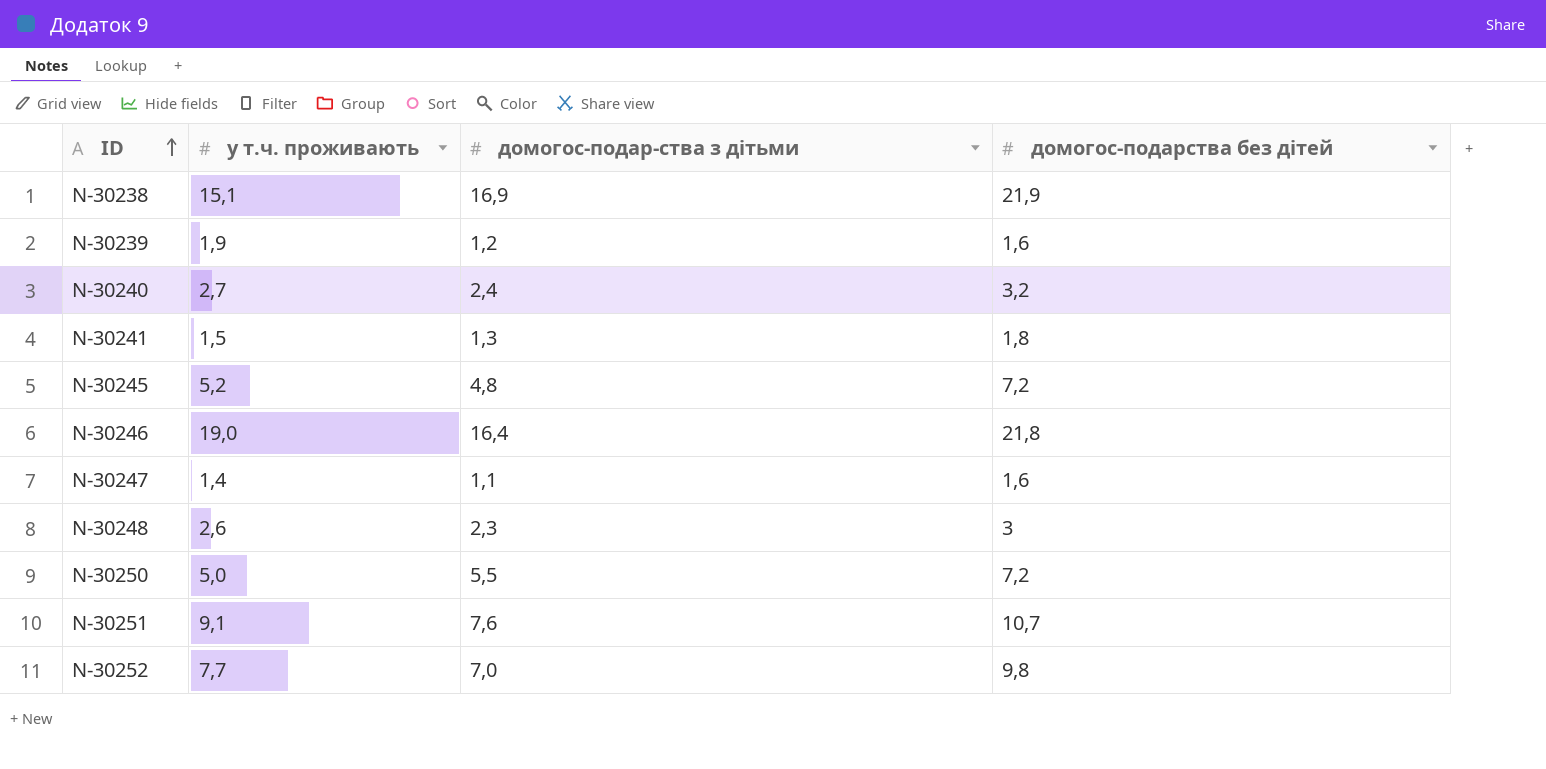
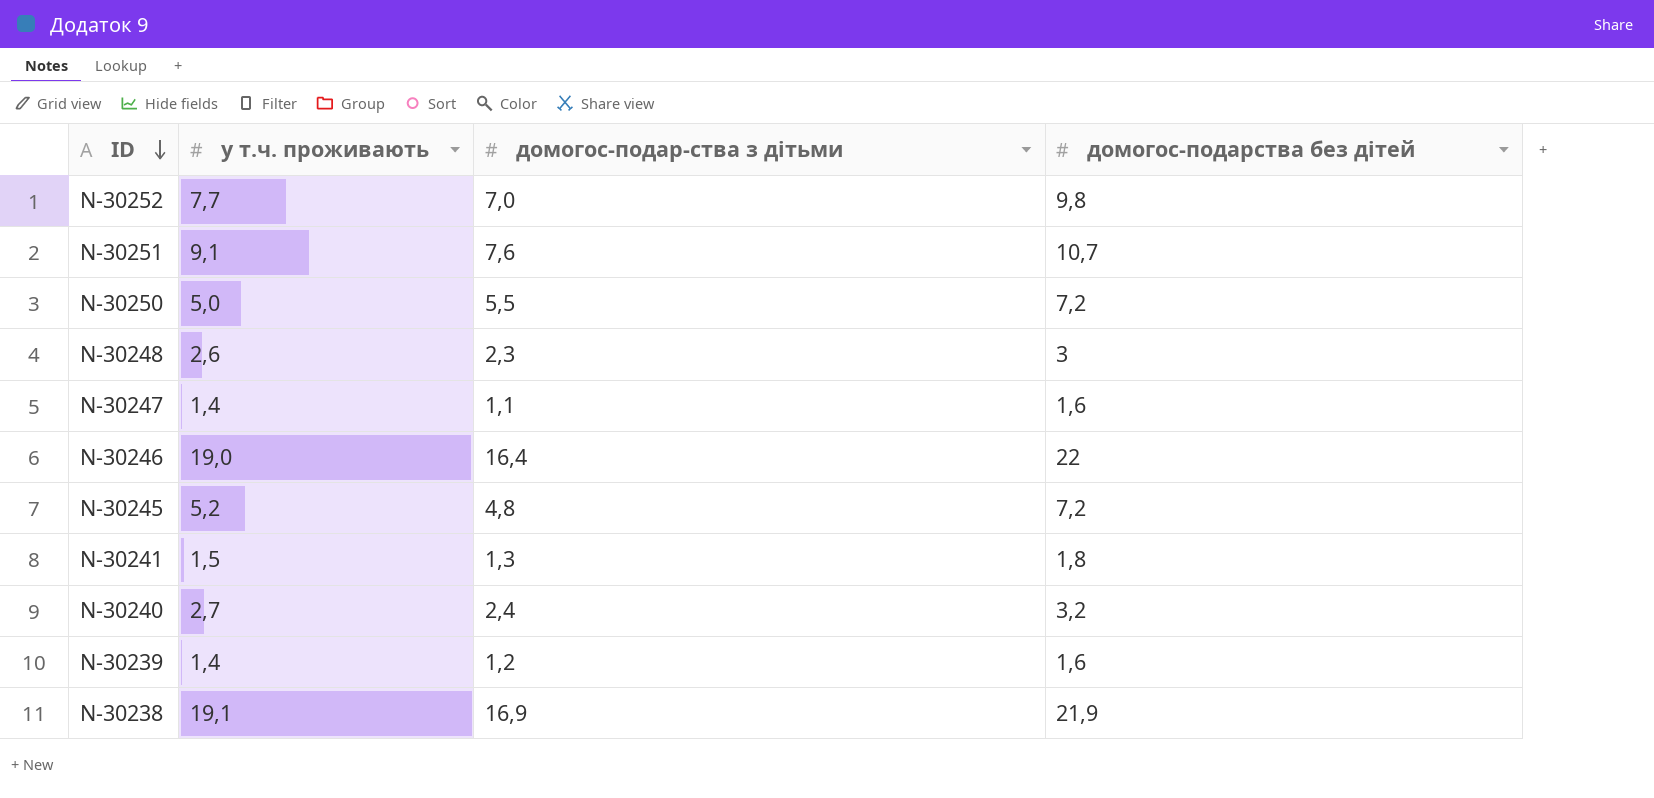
row order: ID ascending -> ID descending
N-30246 | домогос-подарства без дітей: 21,8 -> 22
N-30239 | у т.ч. проживають: 1,9 -> 1,4
N-30238 | у т.ч. проживають: 15,1 -> 19,1

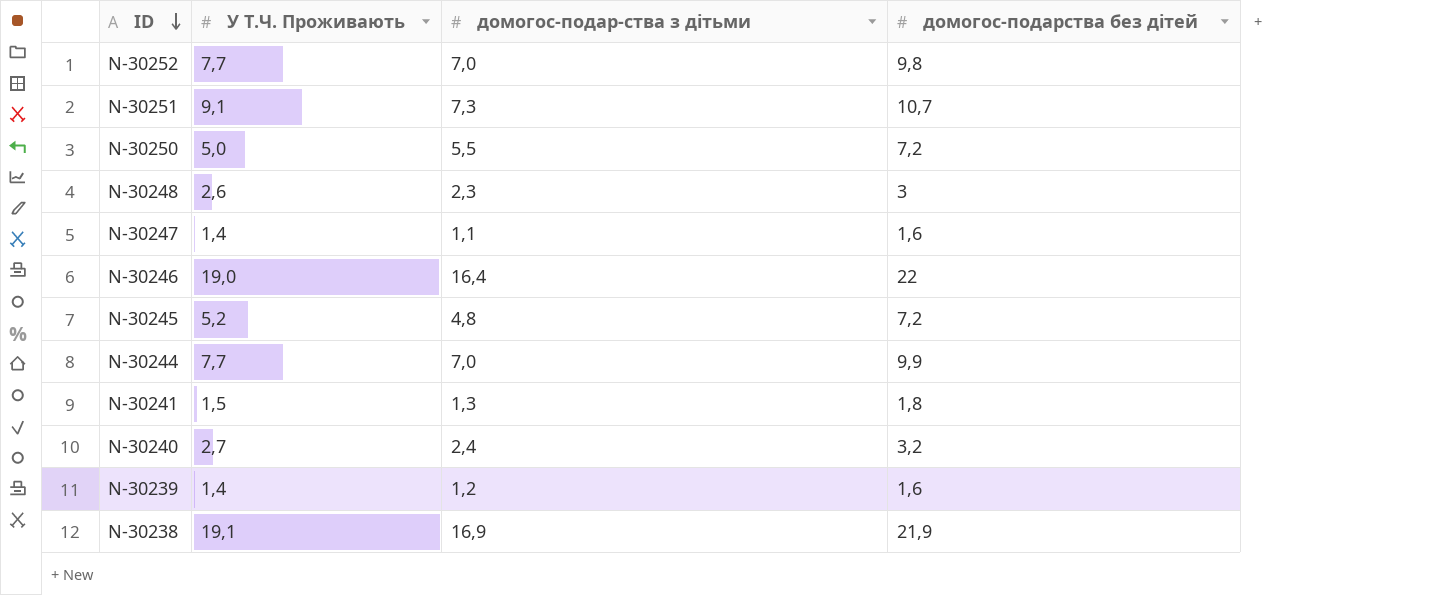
column name: у т.ч. проживають -> У Т.Ч. Проживають
N-30251 | домогос-подар-ства з дітьми: 7,6 -> 7,3
row N-30244: none -> 7,7 | 7,0 | 9,9

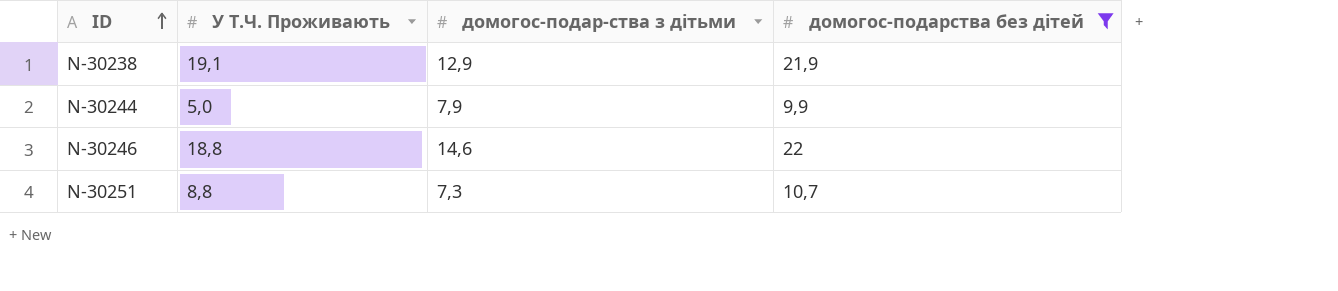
filter: none -> домогос-подарства без дітей >= 9,9
row order: ID descending -> ID ascending
N-30238 | домогос-подар-ства з дітьми: 16,9 -> 12,9
N-30244 | У Т.Ч. Проживають: 7,7 -> 5,0
N-30244 | домогос-подар-ства з дітьми: 7,0 -> 7,9
N-30246 | У Т.Ч. Проживають: 19,0 -> 18,8
N-30246 | домогос-подар-ства з дітьми: 16,4 -> 14,6
N-30251 | У Т.Ч. Проживають: 9,1 -> 8,8

